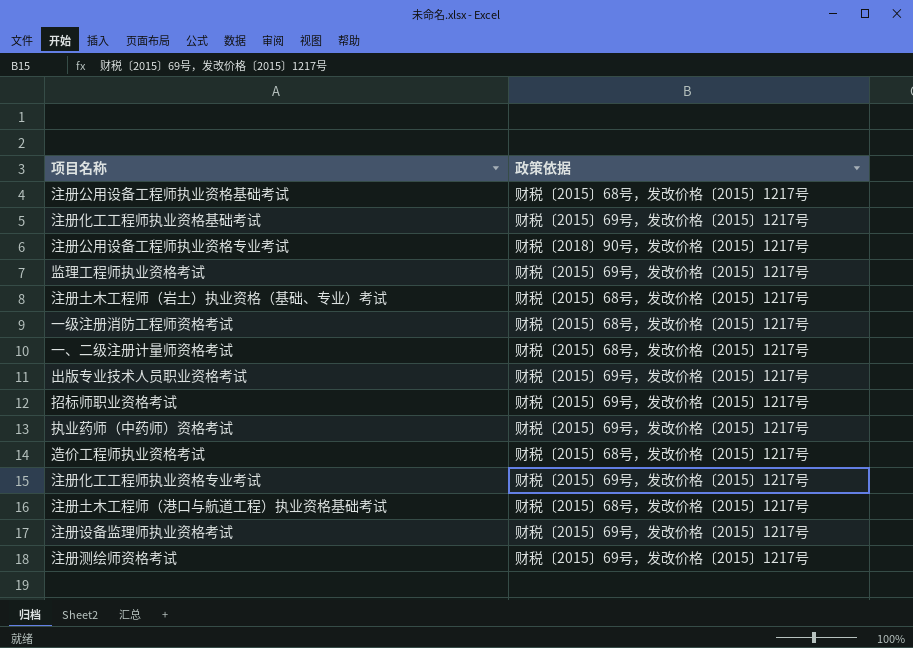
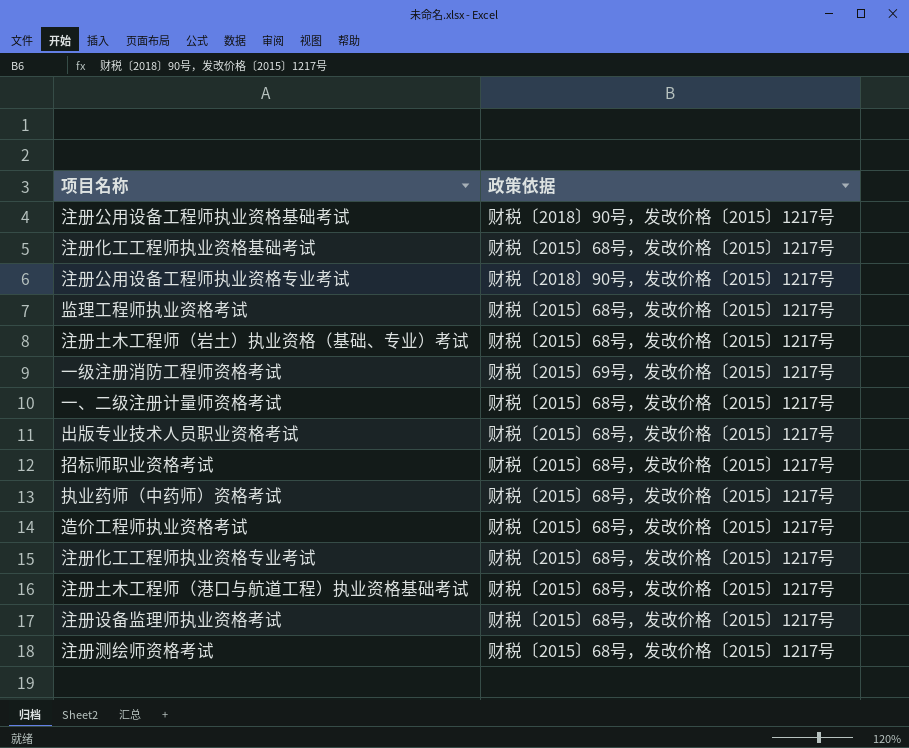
注册公用设备工程师执业资格基础考试 | 政策依据: 财税〔2015〕68号，发改价格〔2015〕1217号 -> 财税〔2018〕90号，发改价格〔2015〕1217号
注册化工工程师执业资格基础考试 | 政策依据: 财税〔2015〕69号，发改价格〔2015〕1217号 -> 财税〔2015〕68号，发改价格〔2015〕1217号
监理工程师执业资格考试 | 政策依据: 财税〔2015〕69号，发改价格〔2015〕1217号 -> 财税〔2015〕68号，发改价格〔2015〕1217号
一级注册消防工程师资格考试 | 政策依据: 财税〔2015〕68号，发改价格〔2015〕1217号 -> 财税〔2015〕69号，发改价格〔2015〕1217号
出版专业技术人员职业资格考试 | 政策依据: 财税〔2015〕69号，发改价格〔2015〕1217号 -> 财税〔2015〕68号，发改价格〔2015〕1217号
招标师职业资格考试 | 政策依据: 财税〔2015〕69号，发改价格〔2015〕1217号 -> 财税〔2015〕68号，发改价格〔2015〕1217号
执业药师（中药师）资格考试 | 政策依据: 财税〔2015〕69号，发改价格〔2015〕1217号 -> 财税〔2015〕68号，发改价格〔2015〕1217号
注册化工工程师执业资格专业考试 | 政策依据: 财税〔2015〕69号，发改价格〔2015〕1217号 -> 财税〔2015〕68号，发改价格〔2015〕1217号
注册设备监理师执业资格考试 | 政策依据: 财税〔2015〕69号，发改价格〔2015〕1217号 -> 财税〔2015〕68号，发改价格〔2015〕1217号
注册测绘师资格考试 | 政策依据: 财税〔2015〕69号，发改价格〔2015〕1217号 -> 财税〔2015〕68号，发改价格〔2015〕1217号

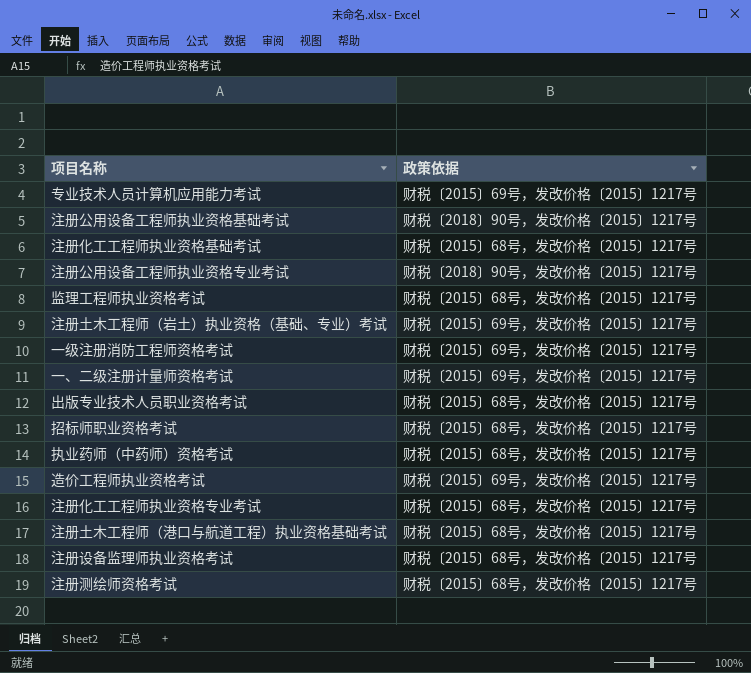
row 专业技术人员计算机应用能力考试: none -> 财税〔2015〕69号，发改价格〔2015〕1217号
注册土木工程师（岩土）执业资格（基础、专业）考试 | 政策依据: 财税〔2015〕68号，发改价格〔2015〕1217号 -> 财税〔2015〕69号，发改价格〔2015〕1217号
一、二级注册计量师资格考试 | 政策依据: 财税〔2015〕68号，发改价格〔2015〕1217号 -> 财税〔2015〕69号，发改价格〔2015〕1217号
造价工程师执业资格考试 | 政策依据: 财税〔2015〕68号，发改价格〔2015〕1217号 -> 财税〔2015〕69号，发改价格〔2015〕1217号

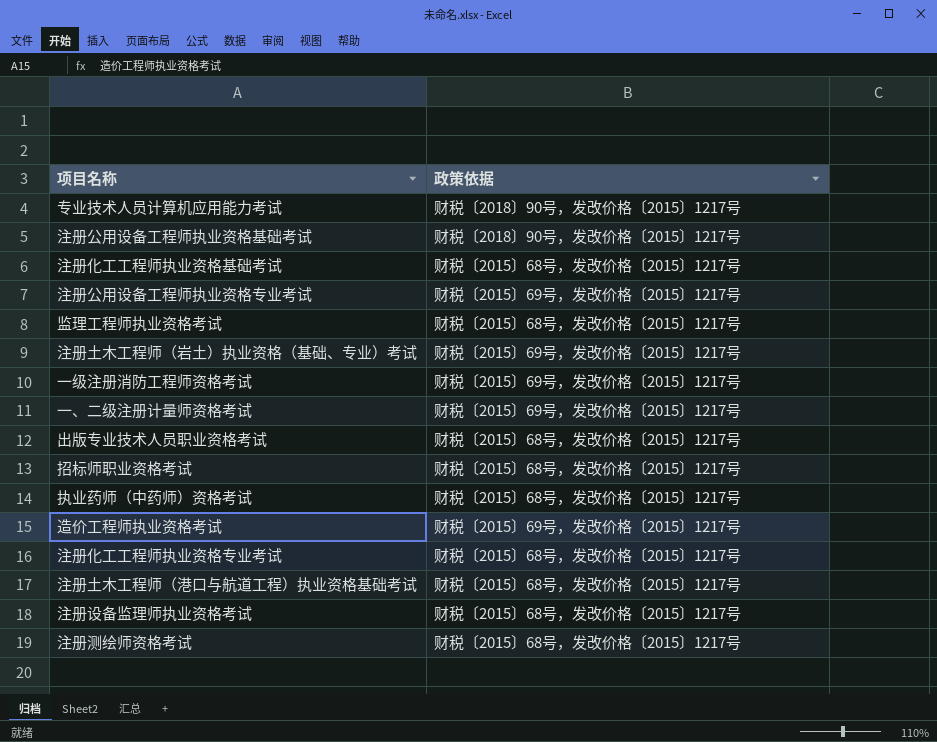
专业技术人员计算机应用能力考试 | 政策依据: 财税〔2015〕69号，发改价格〔2015〕1217号 -> 财税〔2018〕90号，发改价格〔2015〕1217号
注册公用设备工程师执业资格专业考试 | 政策依据: 财税〔2018〕90号，发改价格〔2015〕1217号 -> 财税〔2015〕69号，发改价格〔2015〕1217号

